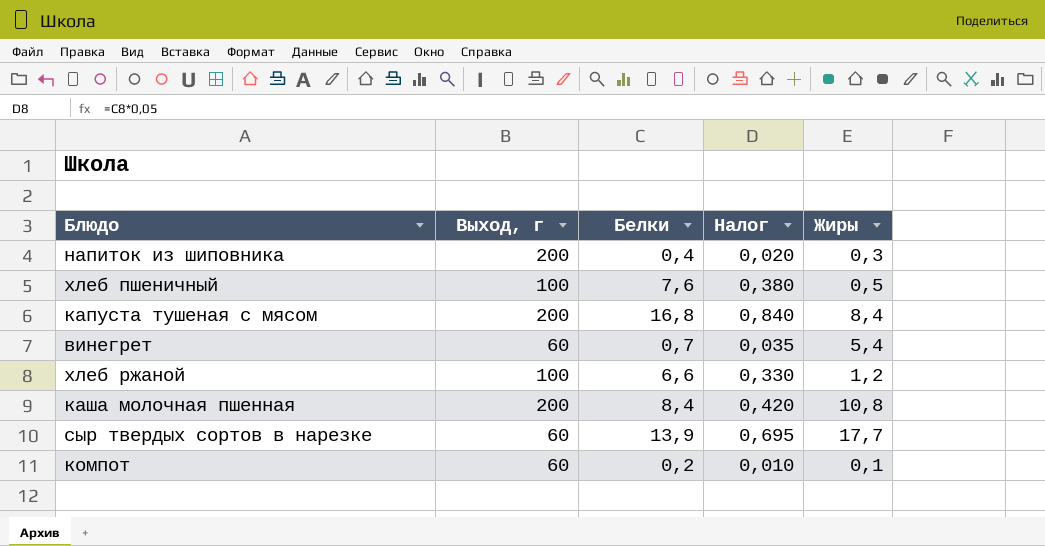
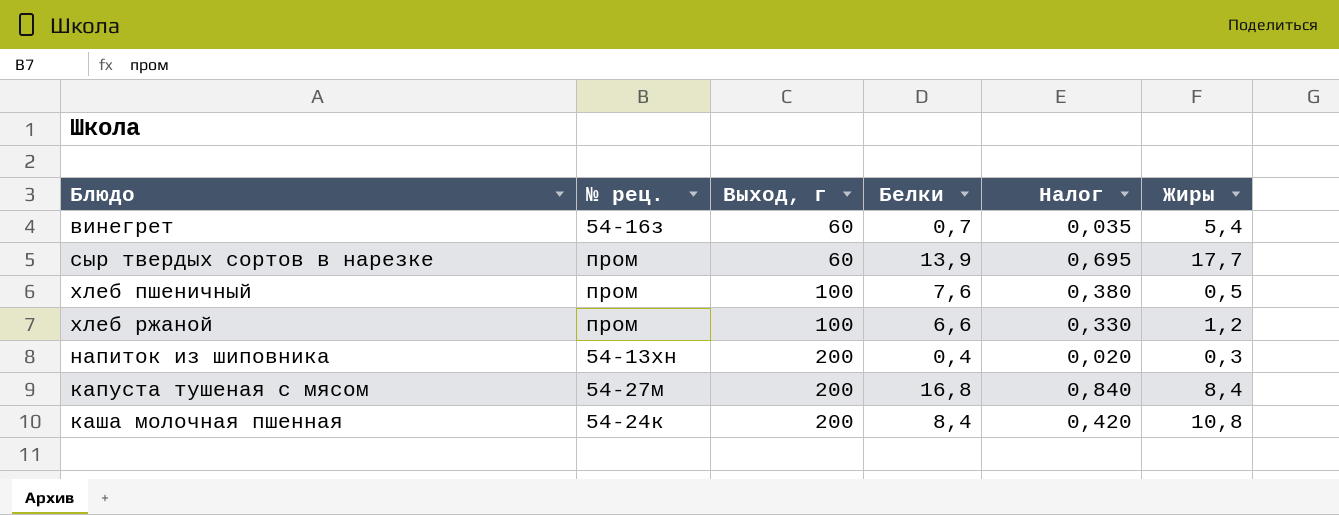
row order: none -> Выход, г ascending
column № рец. | position: none -> 2
row компот: 60 | 0,2 | 0,010 | 0,1 -> none

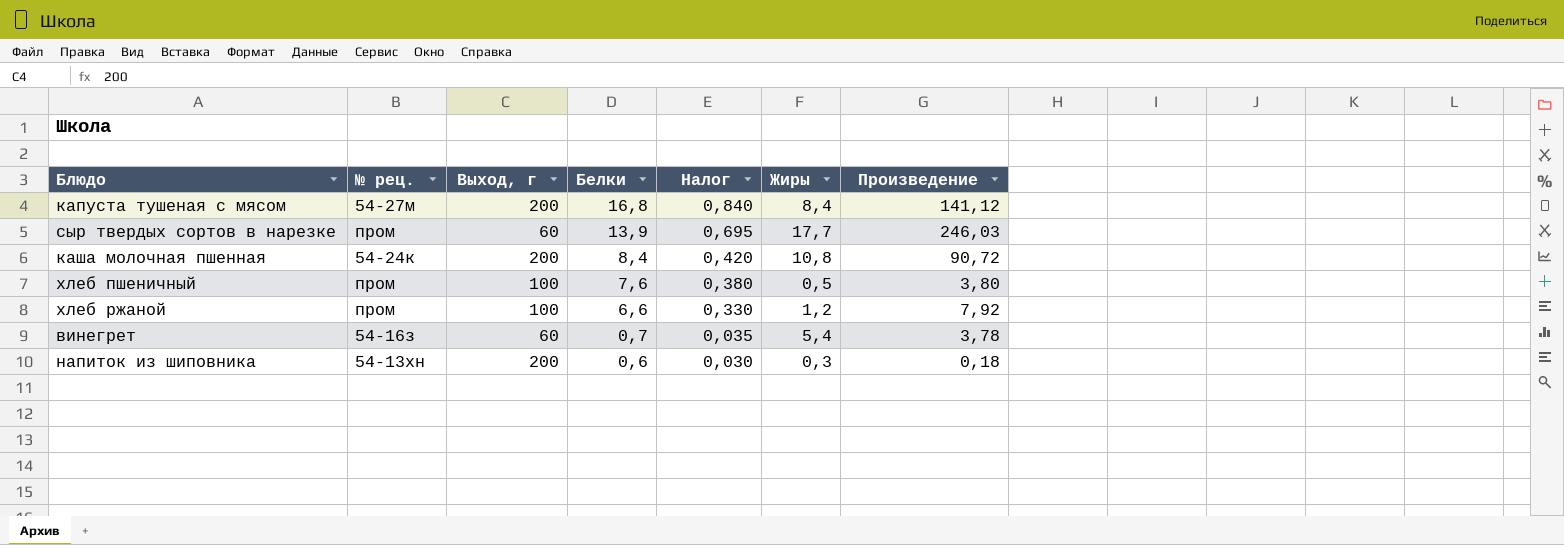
row order: Выход, г ascending -> Белки descending
column Произведение | formula: none -> [Белки] * [Жиры]
напиток из шиповника | Белки: 0,4 -> 0,6
напиток из шиповника | Налог: 0,020 -> 0,030

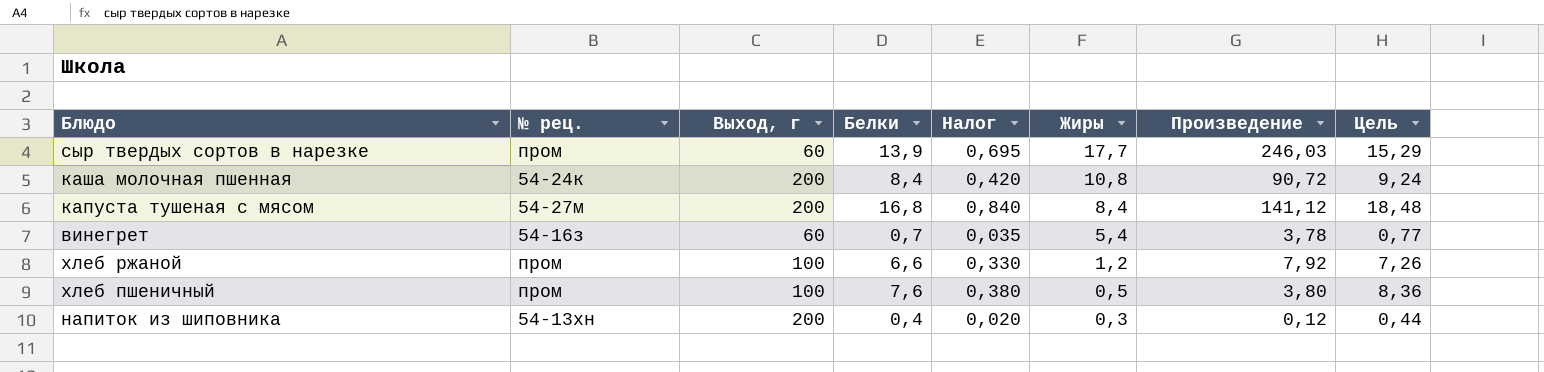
row order: Белки descending -> Жиры descending
column Цель | formula: none -> [Белки] * 1,1
напиток из шиповника | Белки: 0,6 -> 0,4
напиток из шиповника | Налог: 0,030 -> 0,020
напиток из шиповника | Произведение: 0,18 -> 0,12

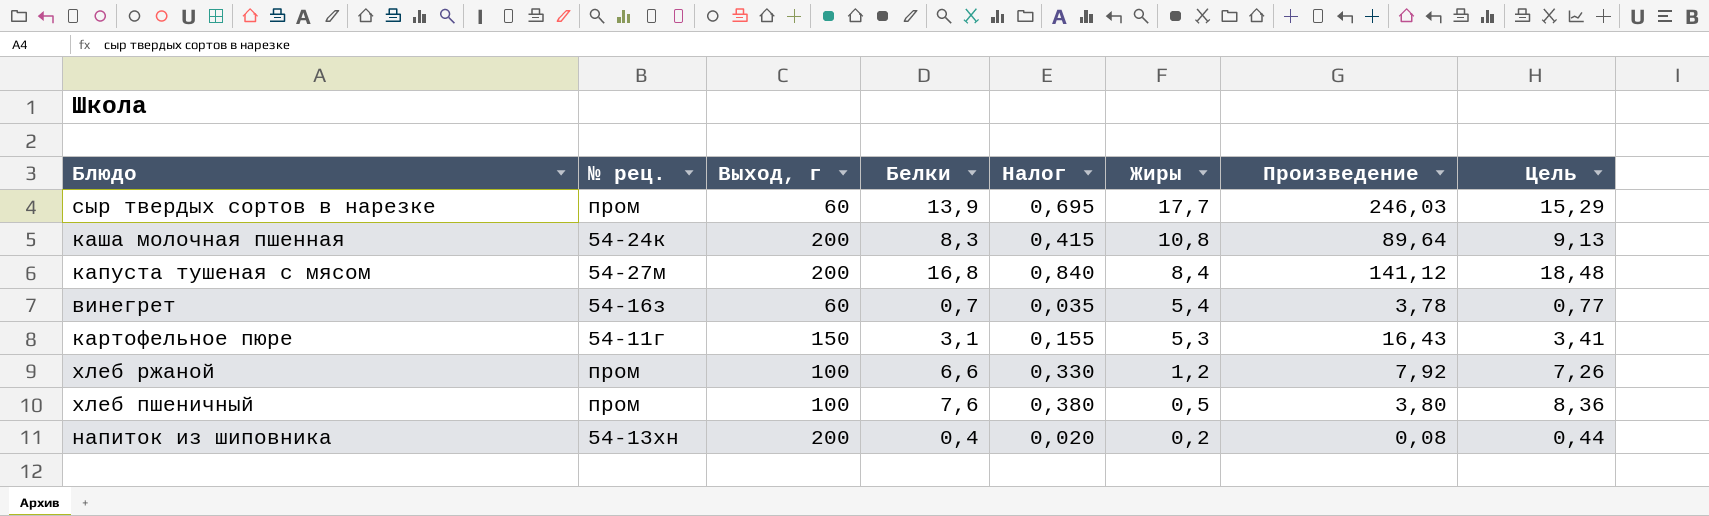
каша молочная пшенная | Белки: 8,4 -> 8,3
каша молочная пшенная | Налог: 0,420 -> 0,415
каша молочная пшенная | Произведение: 90,72 -> 89,64
каша молочная пшенная | Цель: 9,24 -> 9,13
row картофельное пюре: none -> 54-11г | 150 | 3,1 | 0,155 | 5,3 | 16,43 | 3,41
напиток из шиповника | Жиры: 0,3 -> 0,2
напиток из шиповника | Произведение: 0,12 -> 0,08

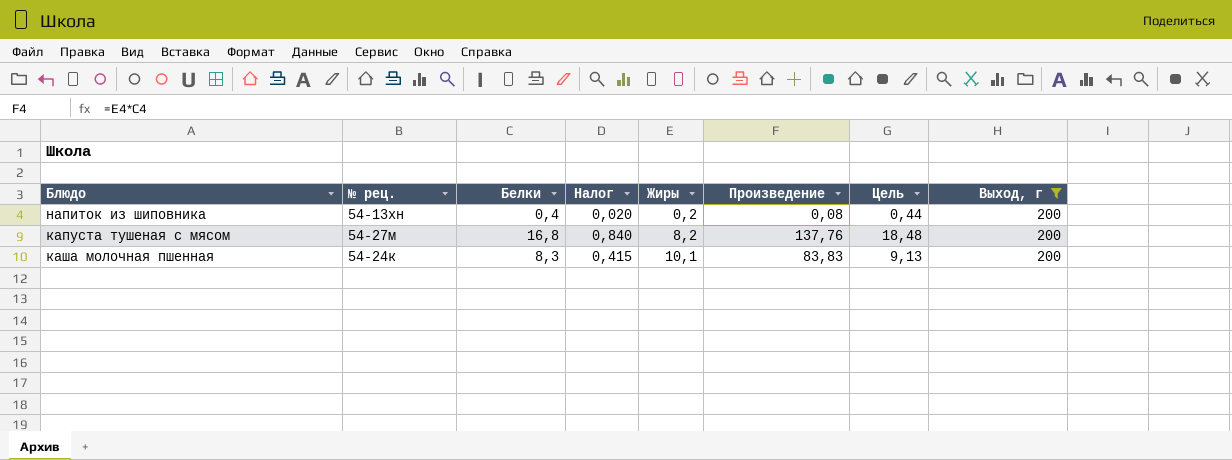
filter: none -> Выход, г = 200
row order: Жиры descending -> Жиры ascending
column Выход, г | position: 3 -> 8
капуста тушеная с мясом | Жиры: 8,4 -> 8,2
капуста тушеная с мясом | Произведение: 141,12 -> 137,76
каша молочная пшенная | Жиры: 10,8 -> 10,1
каша молочная пшенная | Произведение: 89,64 -> 83,83

